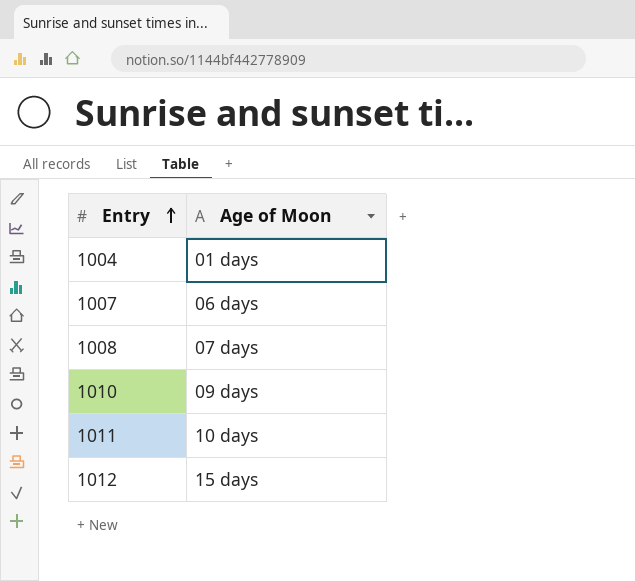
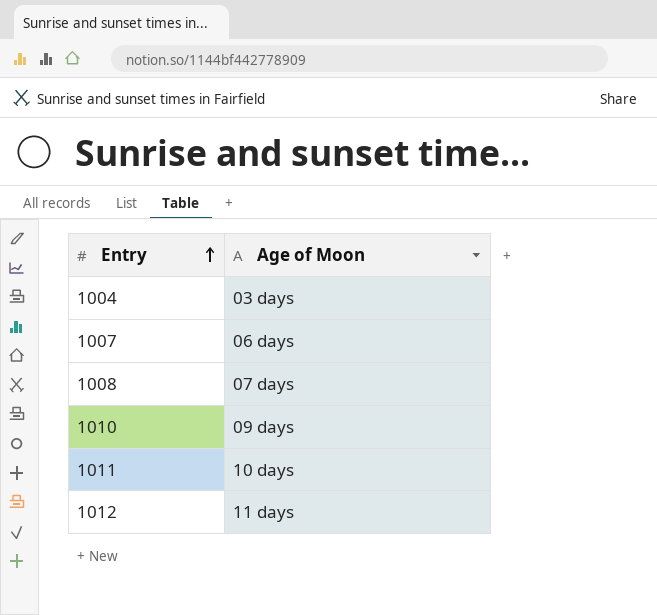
1004 | Age of Moon: 01 days -> 03 days
1012 | Age of Moon: 15 days -> 11 days

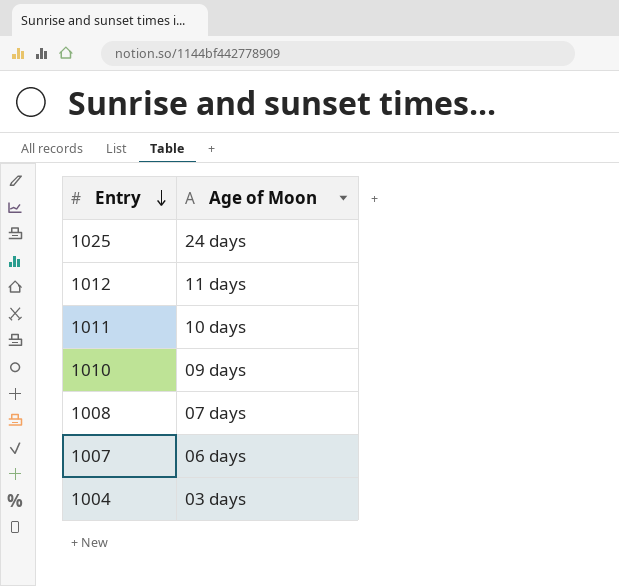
row order: Entry ascending -> Entry descending
row 1025: none -> 24 days

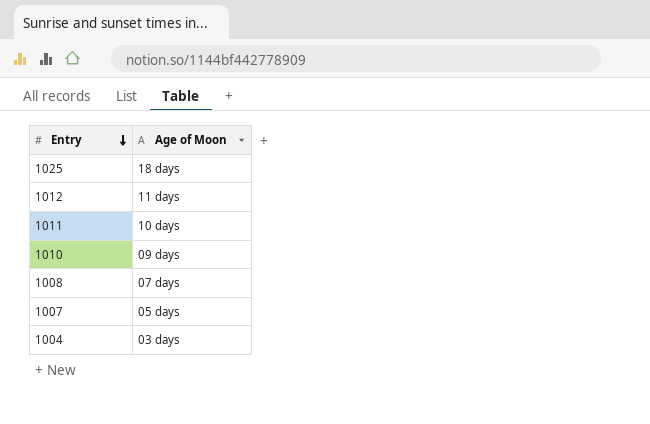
1025 | Age of Moon: 24 days -> 18 days
1007 | Age of Moon: 06 days -> 05 days

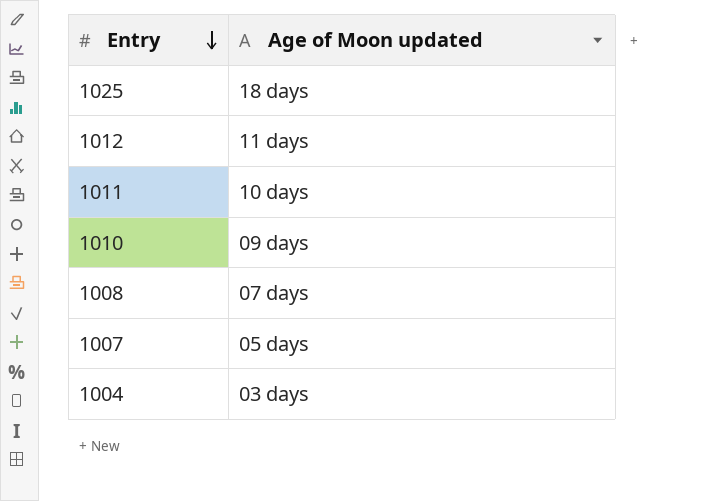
column name: Age of Moon -> Age of Moon updated

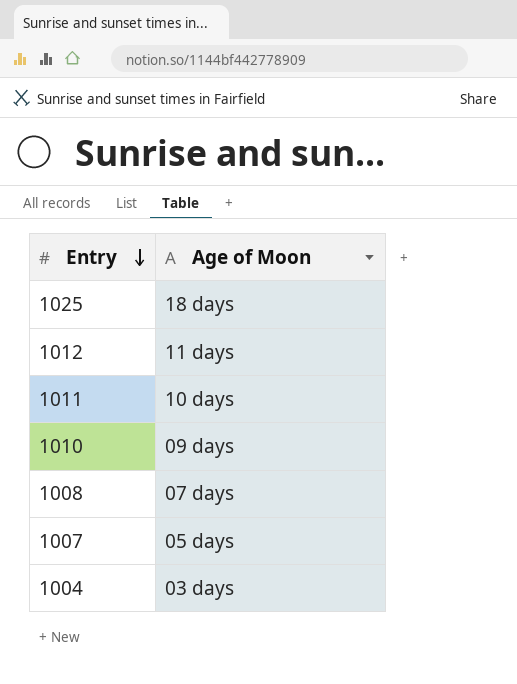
column name: Age of Moon updated -> Age of Moon

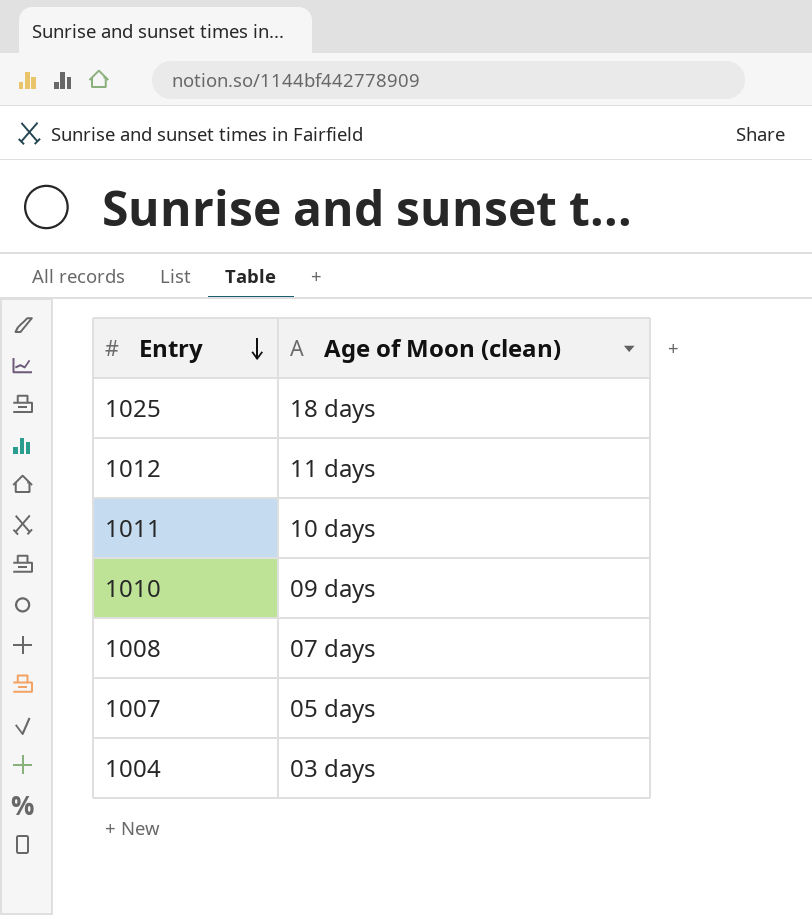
column name: Age of Moon -> Age of Moon (clean)

